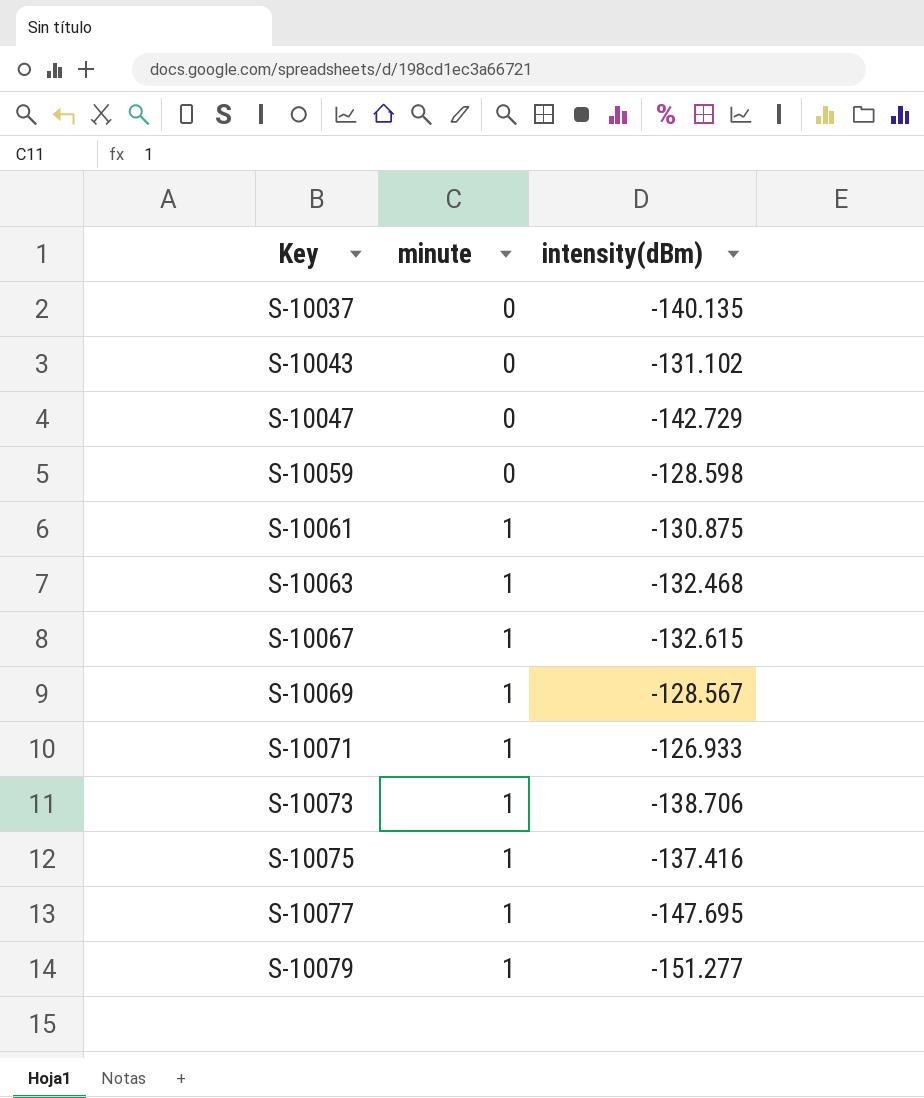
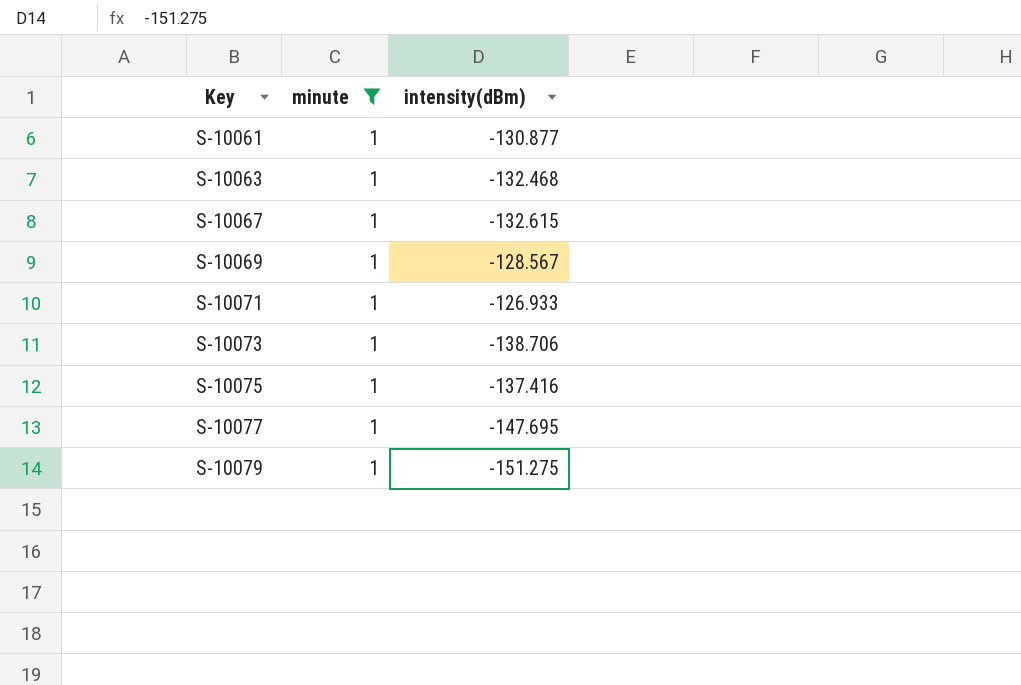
filter: none -> minute = 1
S-10061 | intensity(dBm): -130.875 -> -130.877
S-10079 | intensity(dBm): -151.277 -> -151.275

